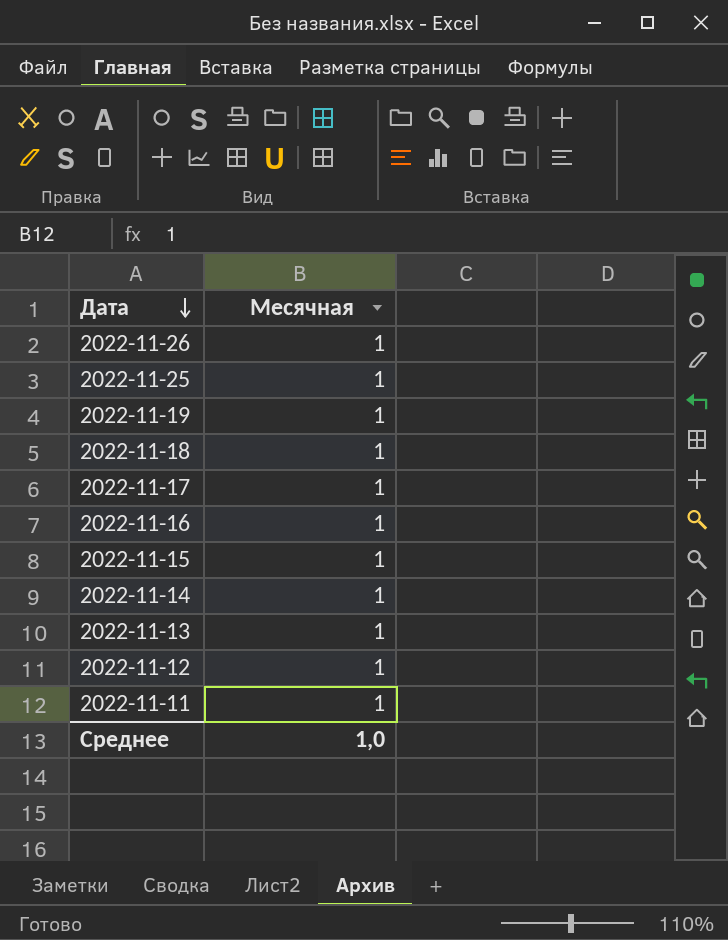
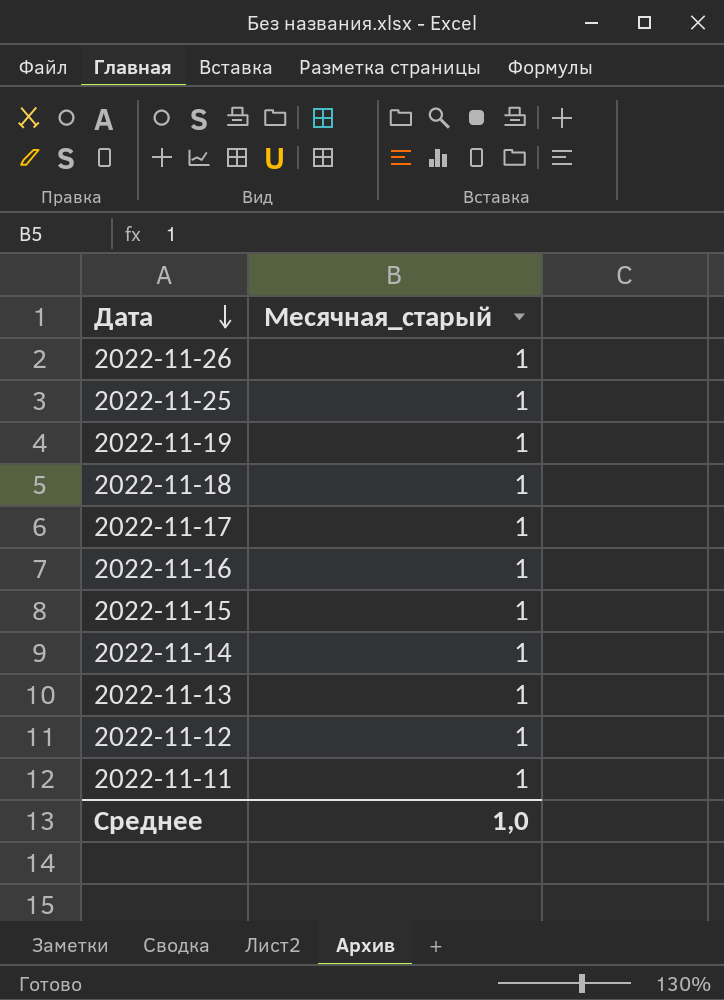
column name: Месячная -> Месячная_старый

